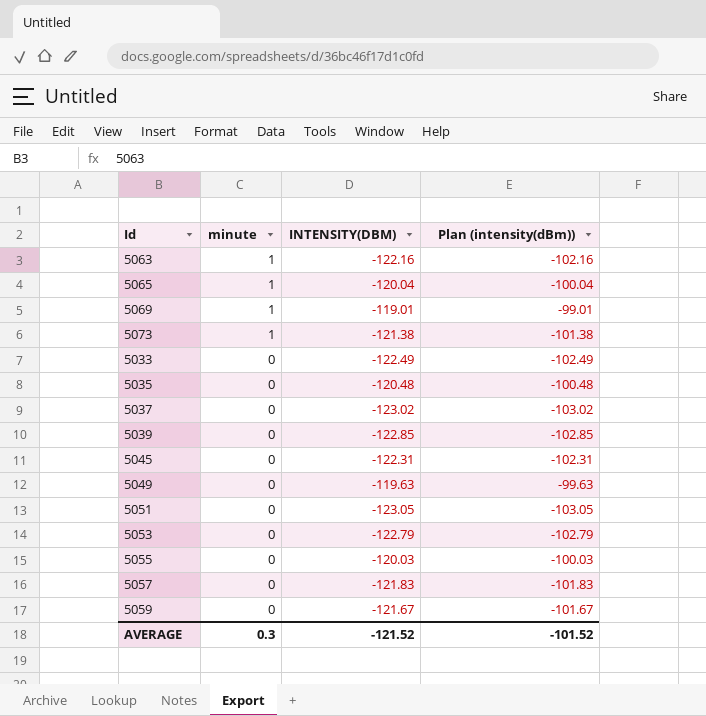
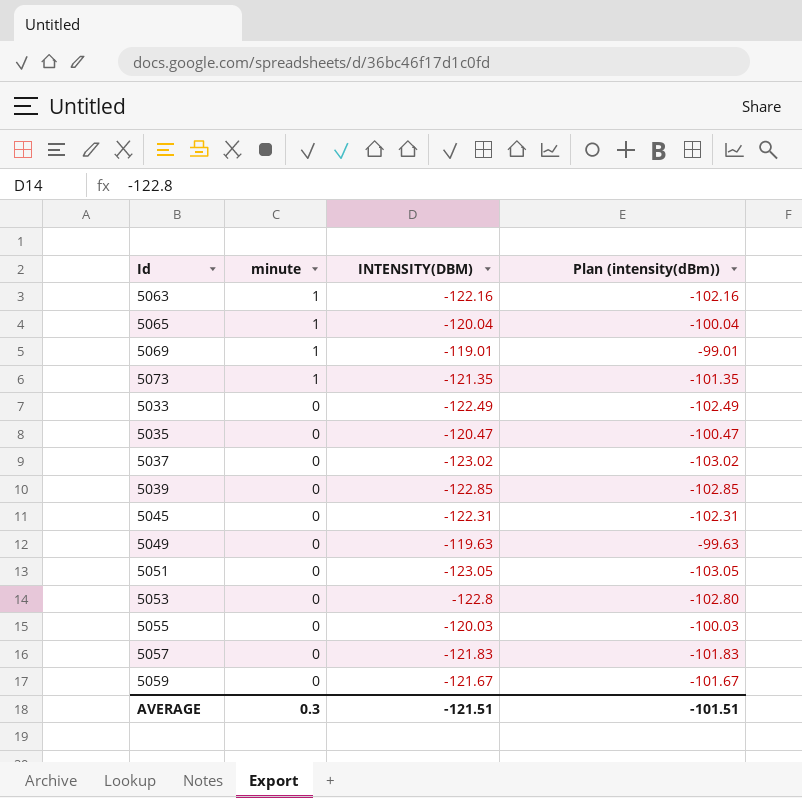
5073 | INTENSITY(DBM): -121.38 -> -121.35
5073 | Plan (intensity(dBm)): -101.38 -> -101.35
5035 | INTENSITY(DBM): -120.48 -> -120.47
5035 | Plan (intensity(dBm)): -100.48 -> -100.47
5053 | INTENSITY(DBM): -122.79 -> -122.8
5053 | Plan (intensity(dBm)): -102.79 -> -102.80
AVERAGE | INTENSITY(DBM): -121.52 -> -121.51
AVERAGE | Plan (intensity(dBm)): -101.52 -> -101.51

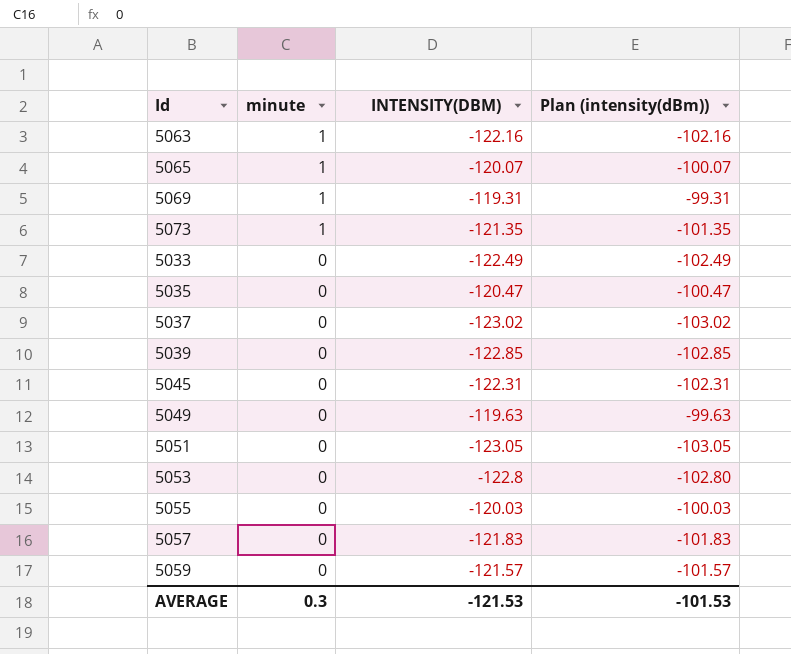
5065 | INTENSITY(DBM): -120.04 -> -120.07
5065 | Plan (intensity(dBm)): -100.04 -> -100.07
5069 | INTENSITY(DBM): -119.01 -> -119.31
5069 | Plan (intensity(dBm)): -99.01 -> -99.31
5059 | INTENSITY(DBM): -121.67 -> -121.57
5059 | Plan (intensity(dBm)): -101.67 -> -101.57
AVERAGE | INTENSITY(DBM): -121.51 -> -121.53
AVERAGE | Plan (intensity(dBm)): -101.51 -> -101.53

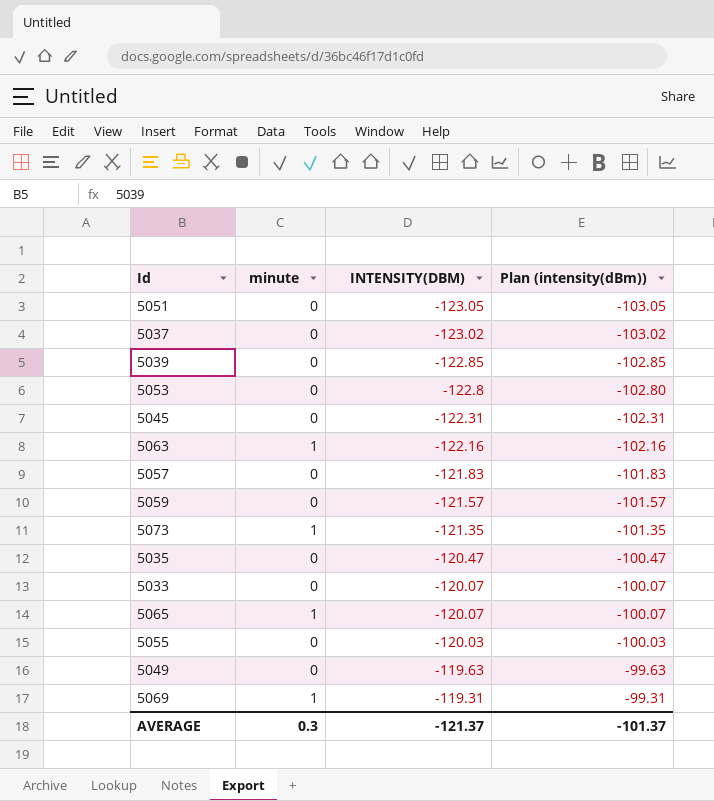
row order: minute descending -> INTENSITY(DBM) ascending
5033 | INTENSITY(DBM): -122.49 -> -120.07
5033 | Plan (intensity(dBm)): -102.49 -> -100.07
AVERAGE | INTENSITY(DBM): -121.53 -> -121.37
AVERAGE | Plan (intensity(dBm)): -101.53 -> -101.37

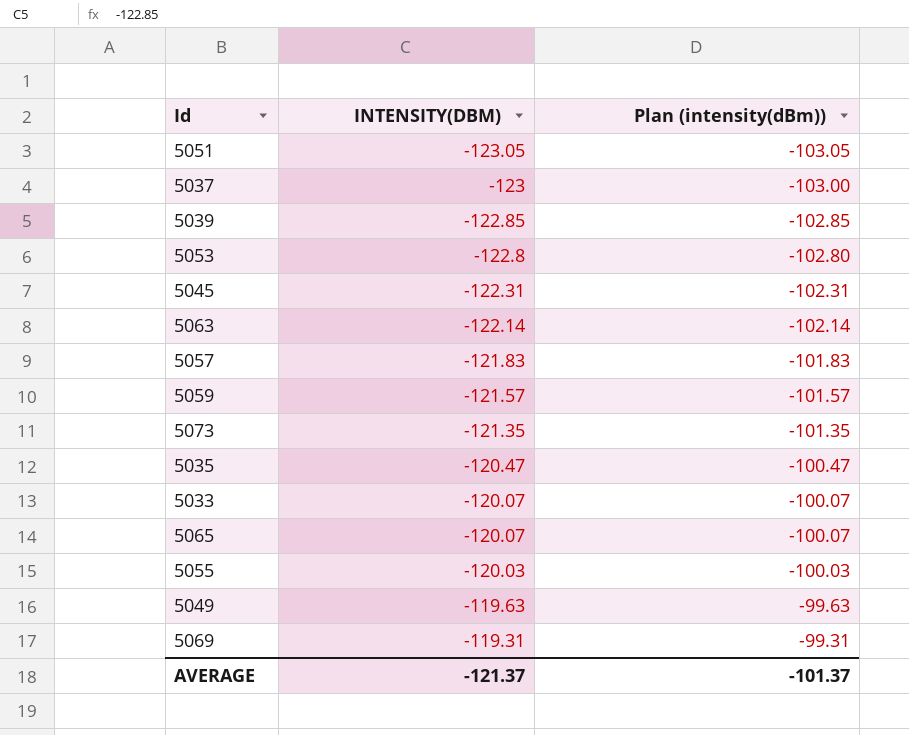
column minute | position: 2 -> none
5037 | INTENSITY(DBM): -123.02 -> -123
5037 | Plan (intensity(dBm)): -103.02 -> -103.00
5063 | INTENSITY(DBM): -122.16 -> -122.14
5063 | Plan (intensity(dBm)): -102.16 -> -102.14

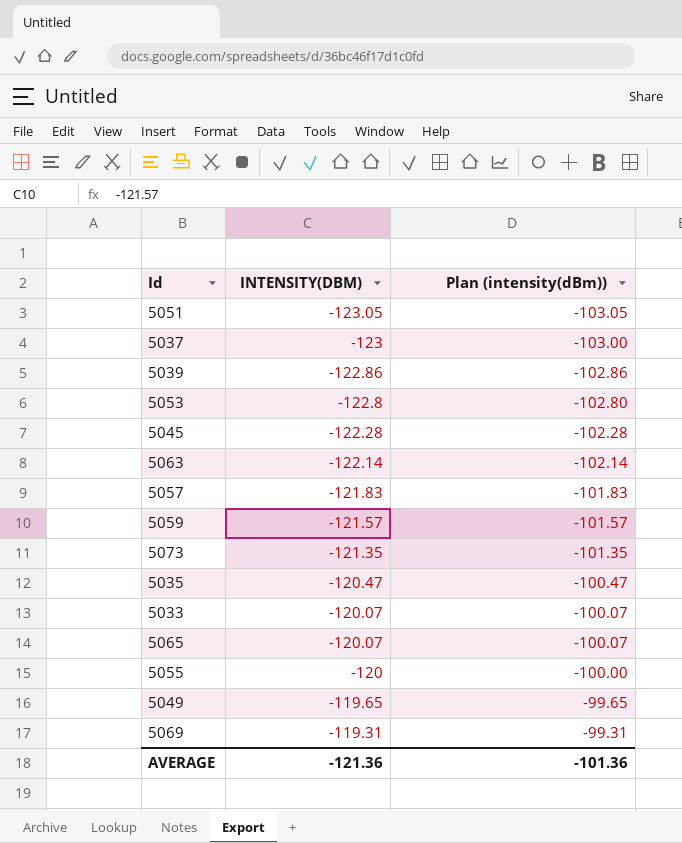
5039 | INTENSITY(DBM): -122.85 -> -122.86
5039 | Plan (intensity(dBm)): -102.85 -> -102.86
5045 | INTENSITY(DBM): -122.31 -> -122.28
5045 | Plan (intensity(dBm)): -102.31 -> -102.28
5055 | INTENSITY(DBM): -120.03 -> -120
5055 | Plan (intensity(dBm)): -100.03 -> -100.00
5049 | INTENSITY(DBM): -119.63 -> -119.65
5049 | Plan (intensity(dBm)): -99.63 -> -99.65
AVERAGE | INTENSITY(DBM): -121.37 -> -121.36
AVERAGE | Plan (intensity(dBm)): -101.37 -> -101.36

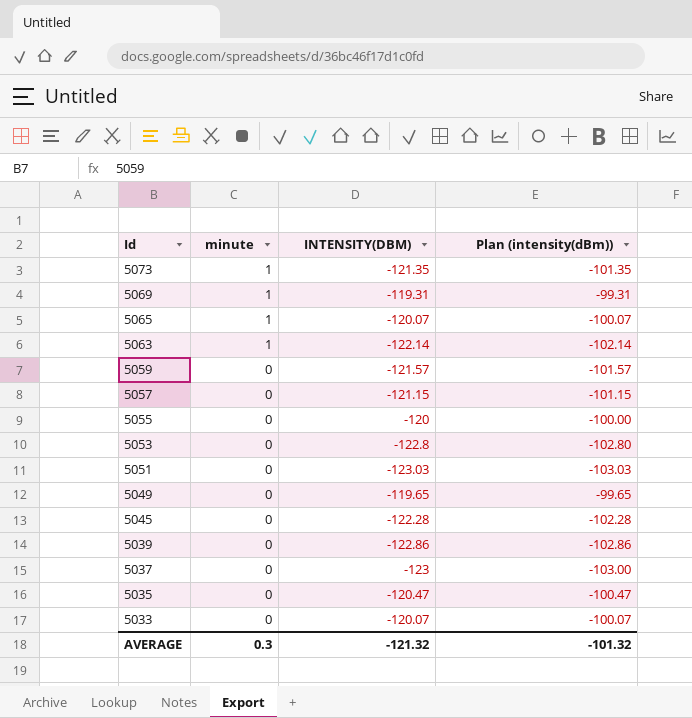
row order: INTENSITY(DBM) ascending -> Id descending
column minute | position: none -> 2
5057 | INTENSITY(DBM): -121.83 -> -121.15
5057 | Plan (intensity(dBm)): -101.83 -> -101.15
5051 | INTENSITY(DBM): -123.05 -> -123.03
5051 | Plan (intensity(dBm)): -103.05 -> -103.03
AVERAGE | INTENSITY(DBM): -121.36 -> -121.32
AVERAGE | Plan (intensity(dBm)): -101.36 -> -101.32

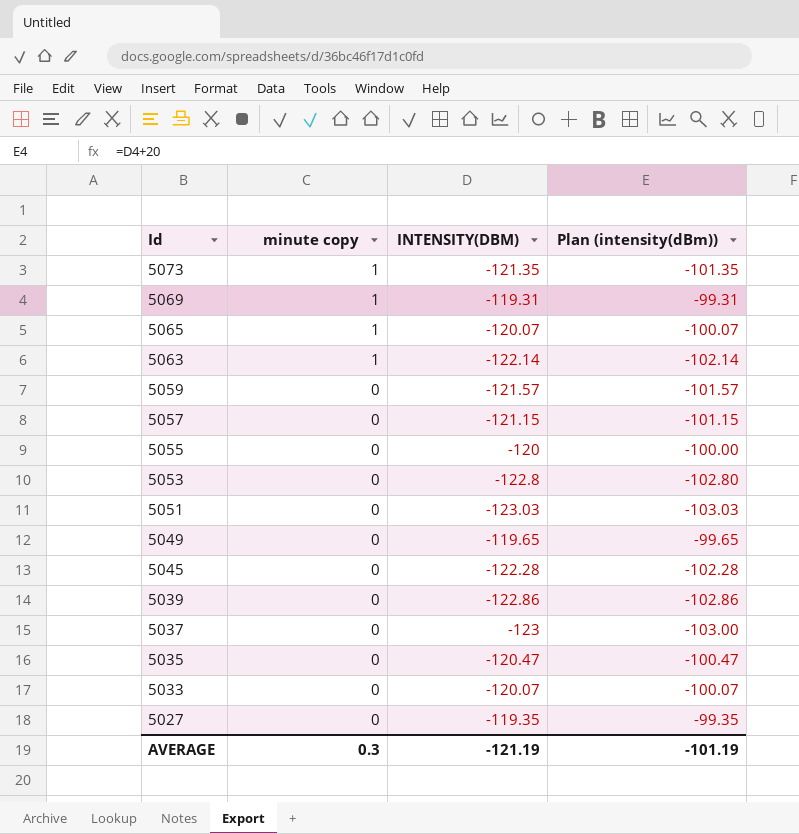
column name: minute -> minute copy
row 5027: none -> 0 | -119.35 | -99.35
AVERAGE | INTENSITY(DBM): -121.32 -> -121.19
AVERAGE | Plan (intensity(dBm)): -101.32 -> -101.19

